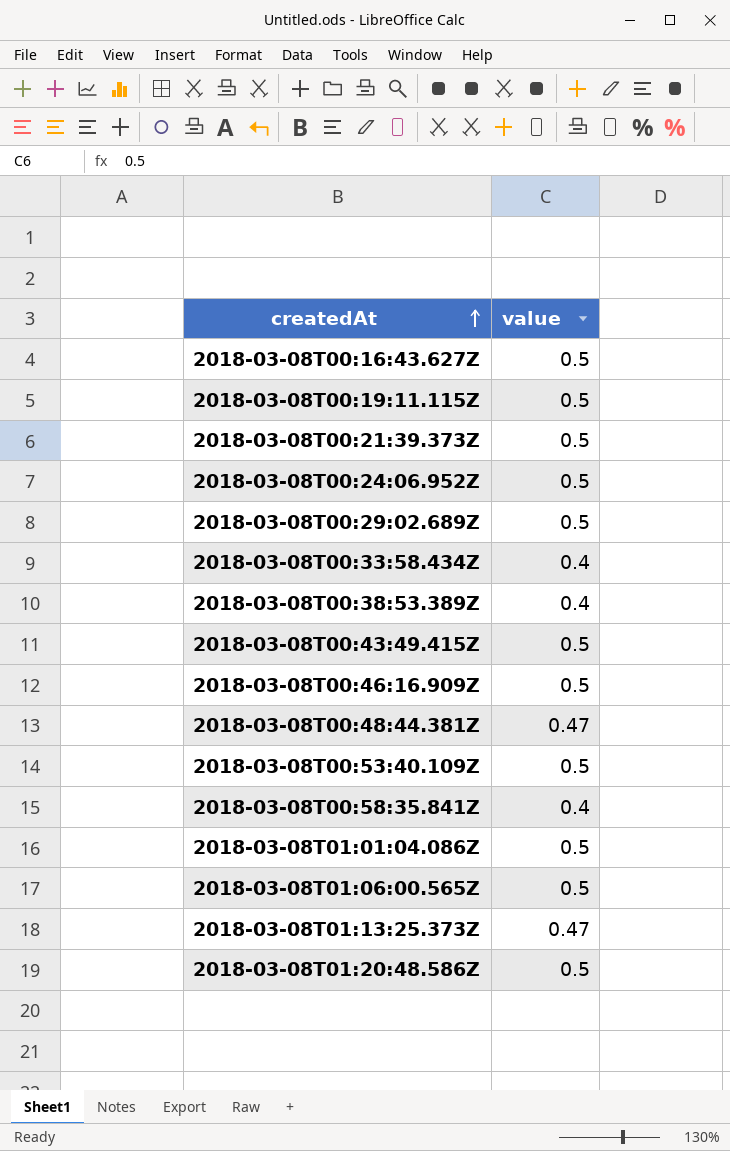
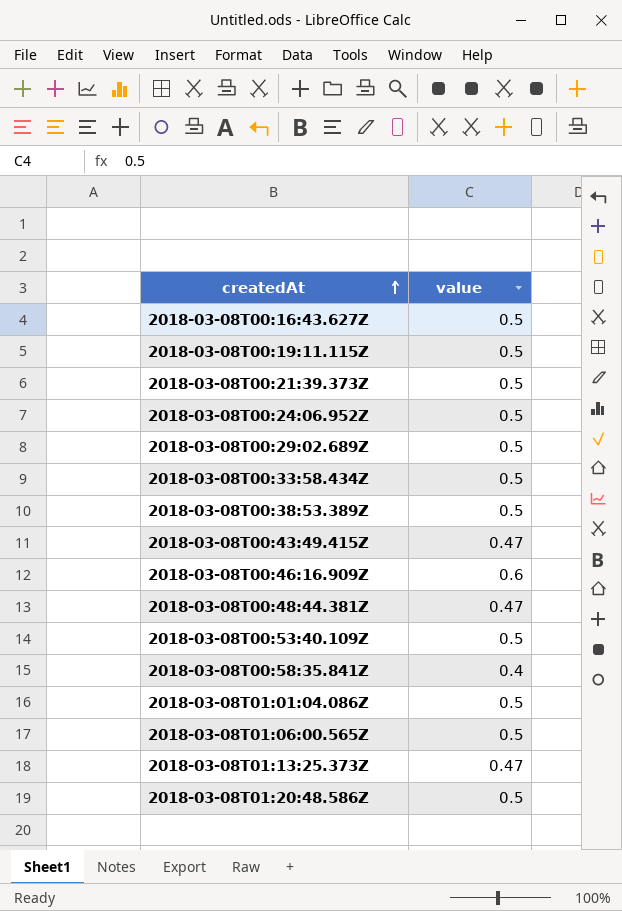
2018-03-08T00:33:58.434Z | value: 0.4 -> 0.5
2018-03-08T00:38:53.389Z | value: 0.4 -> 0.5
2018-03-08T00:43:49.415Z | value: 0.5 -> 0.47
2018-03-08T00:46:16.909Z | value: 0.5 -> 0.6

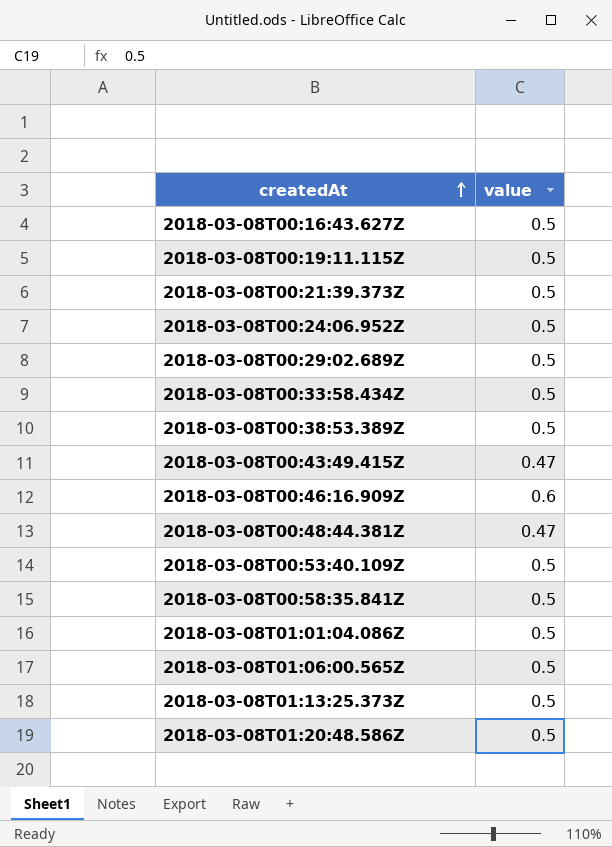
2018-03-08T00:58:35.841Z | value: 0.4 -> 0.5
2018-03-08T01:13:25.373Z | value: 0.47 -> 0.5

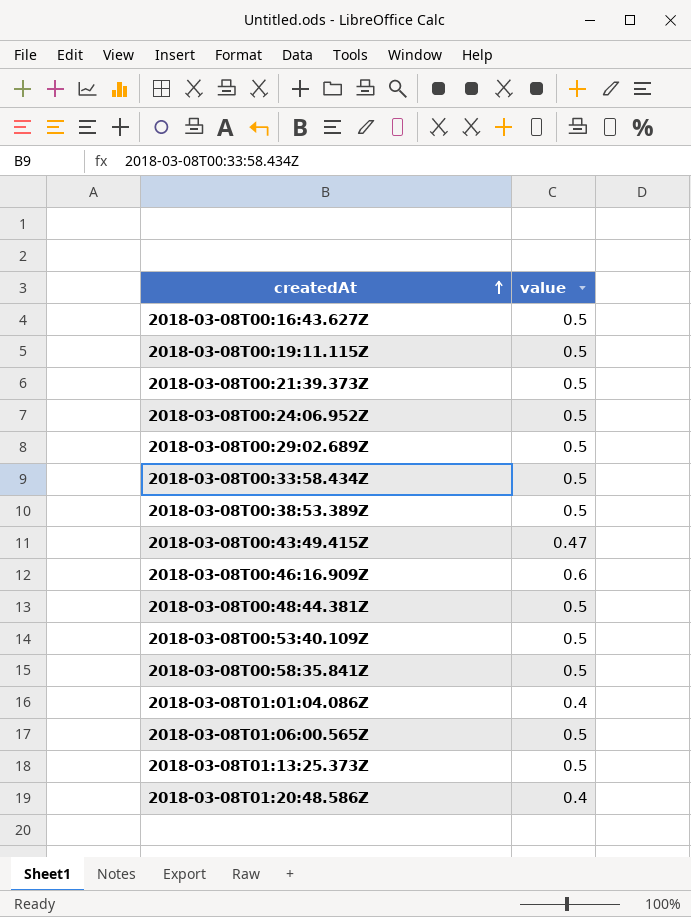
2018-03-08T00:48:44.381Z | value: 0.47 -> 0.5
2018-03-08T01:01:04.086Z | value: 0.5 -> 0.4
2018-03-08T01:20:48.586Z | value: 0.5 -> 0.4

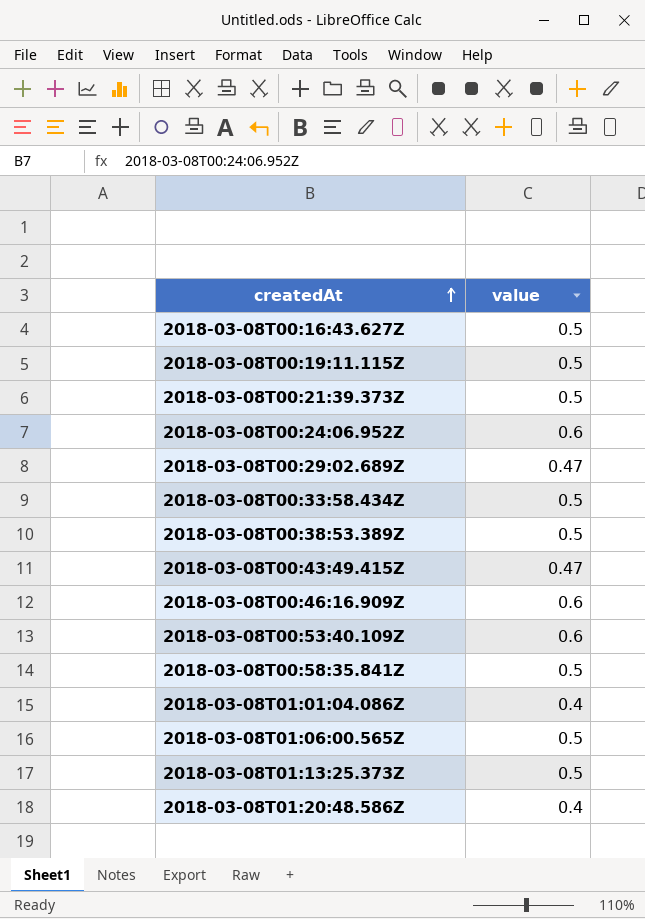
row 2018-03-08T00:48:44.381Z: 0.5 -> none
2018-03-08T00:24:06.952Z | value: 0.5 -> 0.6
2018-03-08T00:29:02.689Z | value: 0.5 -> 0.47
2018-03-08T00:53:40.109Z | value: 0.5 -> 0.6

